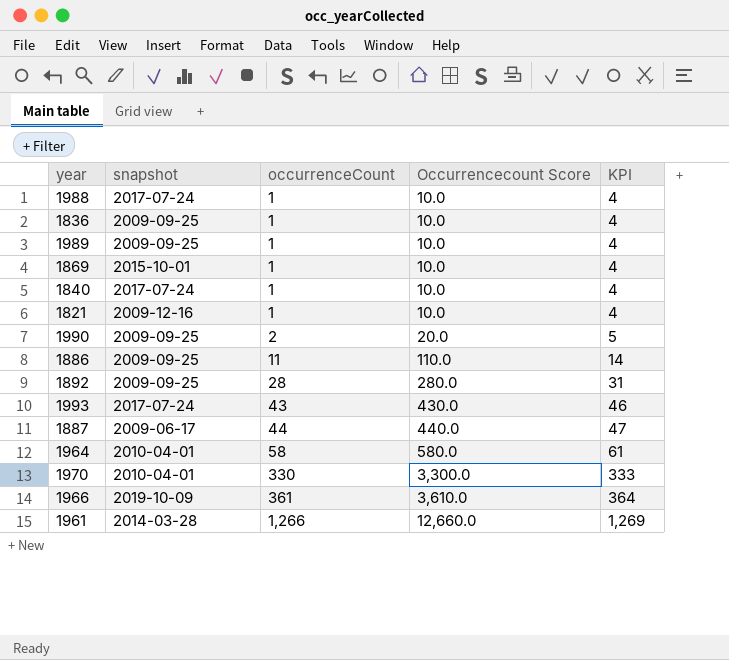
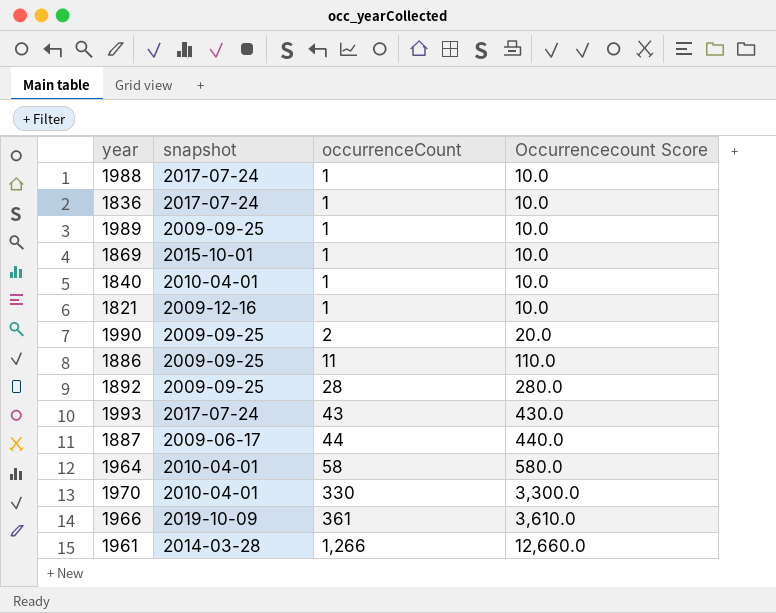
column KPI | formula: [occurrenceCount] + 3 -> none
1836 | snapshot: 2009-09-25 -> 2017-07-24
1840 | snapshot: 2017-07-24 -> 2010-04-01

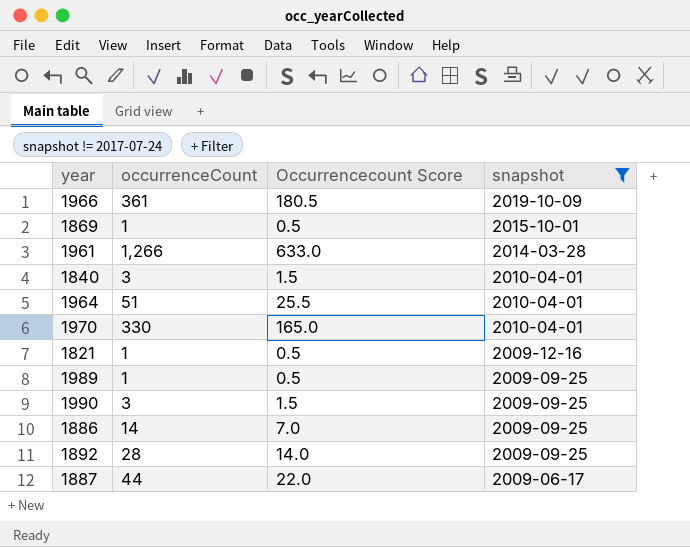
filter: none -> snapshot != 2017-07-24
row order: occurrenceCount ascending -> snapshot descending
column Occurrencecount Score | formula: [occurrenceCount] * 10 -> [occurrenceCount] * 0.5
column snapshot | position: 2 -> 4
1840 | occurrenceCount: 1 -> 3
1964 | occurrenceCount: 58 -> 51
1990 | occurrenceCount: 2 -> 3
1886 | occurrenceCount: 11 -> 14

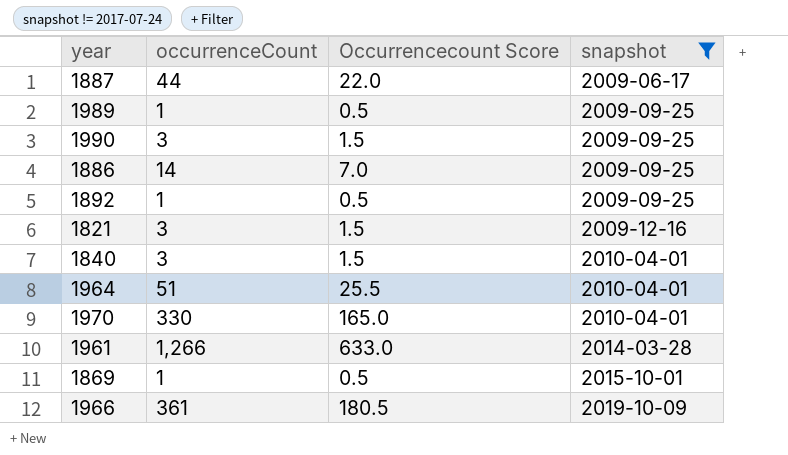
row order: snapshot descending -> snapshot ascending
1892 | occurrenceCount: 28 -> 1
1892 | Occurrencecount Score: 14.0 -> 0.5
1821 | occurrenceCount: 1 -> 3
1821 | Occurrencecount Score: 0.5 -> 1.5

